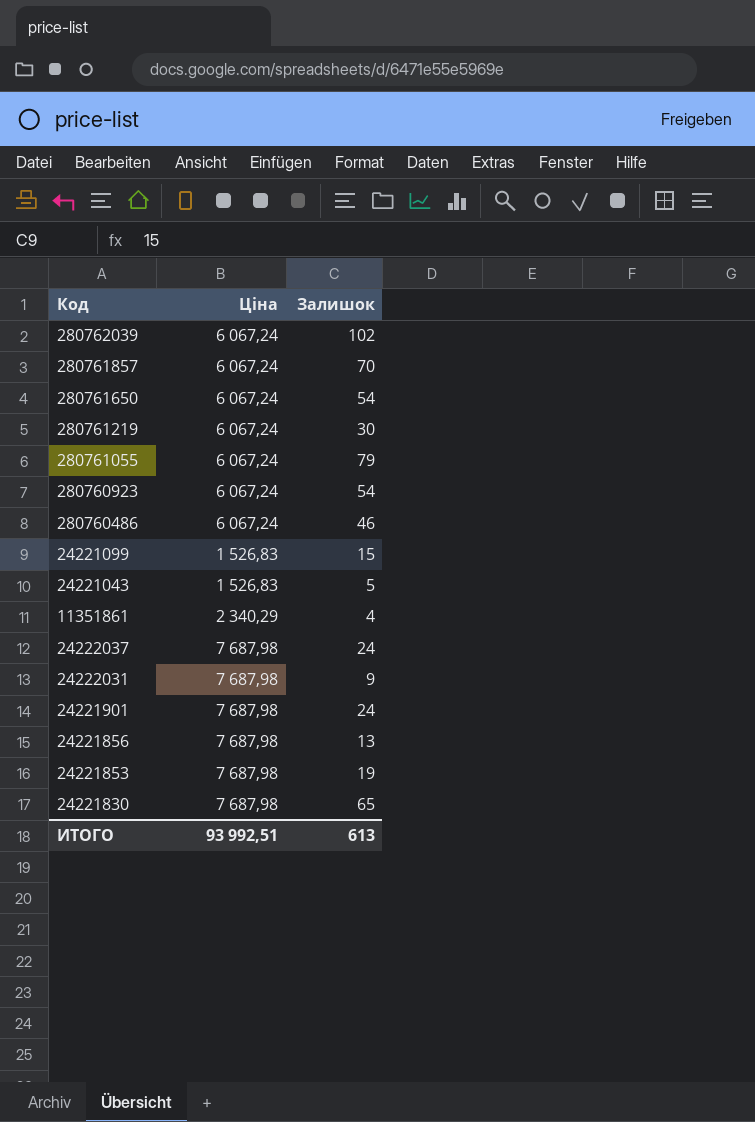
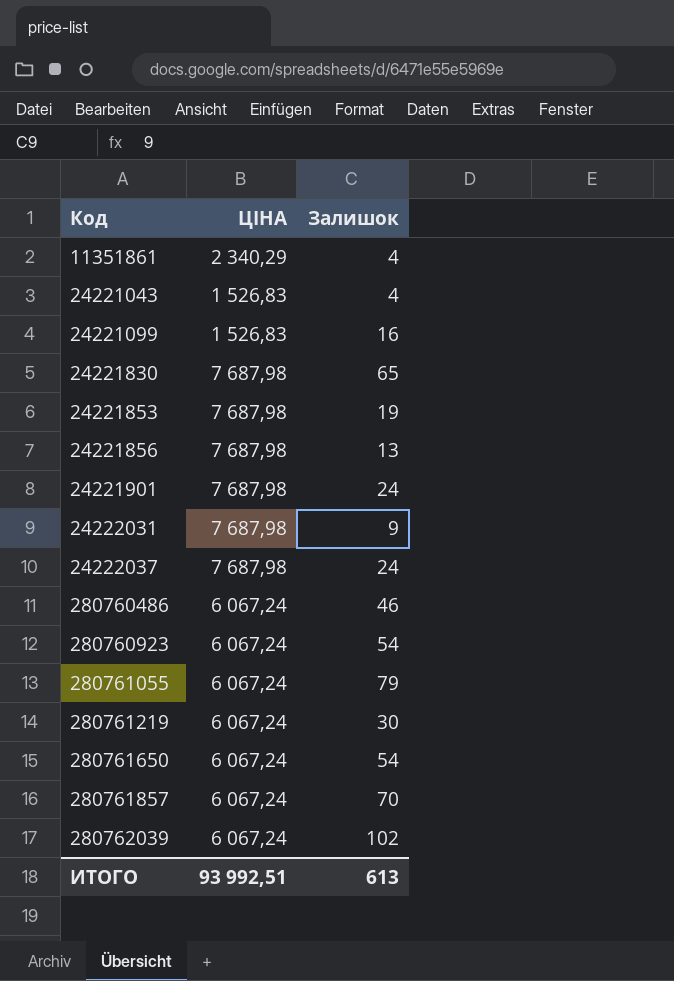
row order: none -> Код ascending
column name: Ціна -> ЦІНА
24221043 | Залишок: 5 -> 4
24221099 | Залишок: 15 -> 16

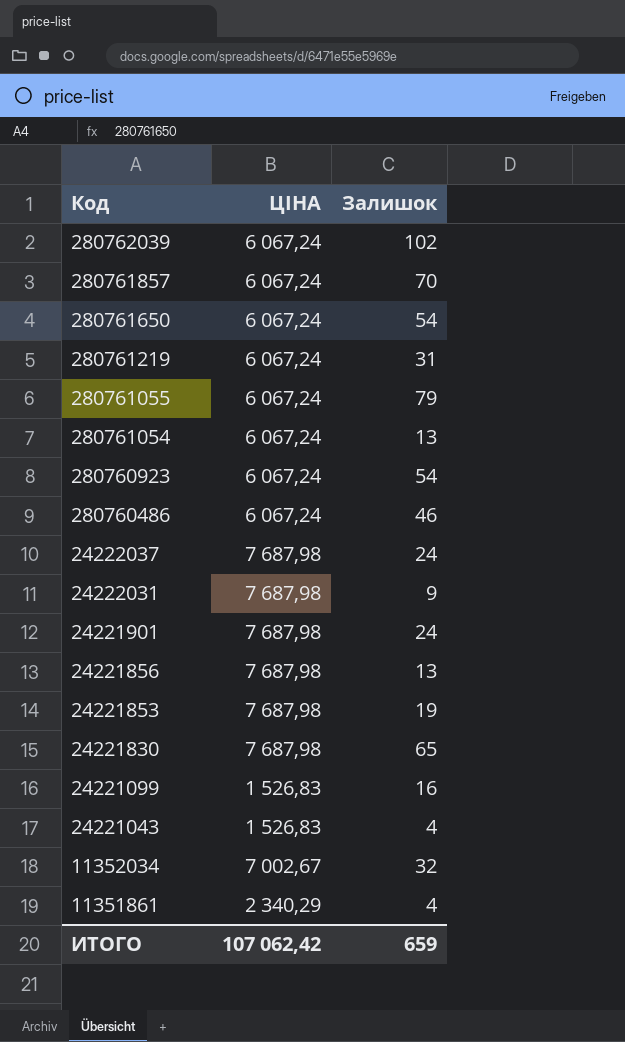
row order: Код ascending -> Код descending
280761219 | Залишок: 30 -> 31
row 280761054: none -> 6 067,24 | 13
row 11352034: none -> 7 002,67 | 32
ИТОГО | ЦІНА: 93 992,51 -> 107 062,42
ИТОГО | Залишок: 613 -> 659

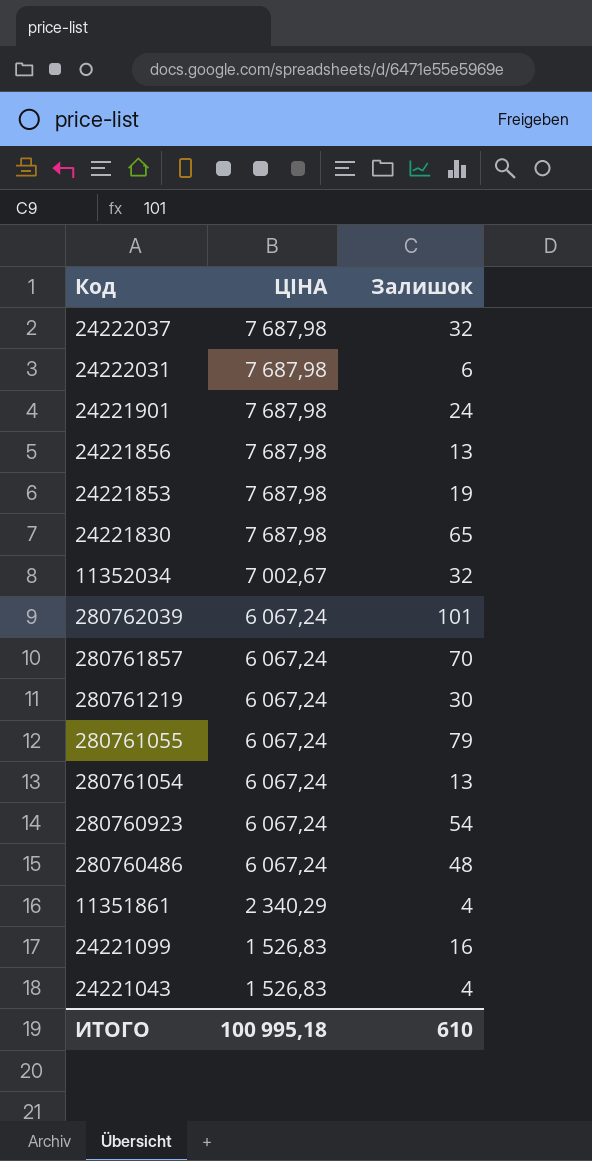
row order: Код descending -> ЦІНА descending
row 280761650: 6 067,24 | 54 -> none
24222037 | Залишок: 24 -> 32
24222031 | Залишок: 9 -> 6
280762039 | Залишок: 102 -> 101
280761219 | Залишок: 31 -> 30
280760486 | Залишок: 46 -> 48
ИТОГО | ЦІНА: 107 062,42 -> 100 995,18
ИТОГО | Залишок: 659 -> 610

